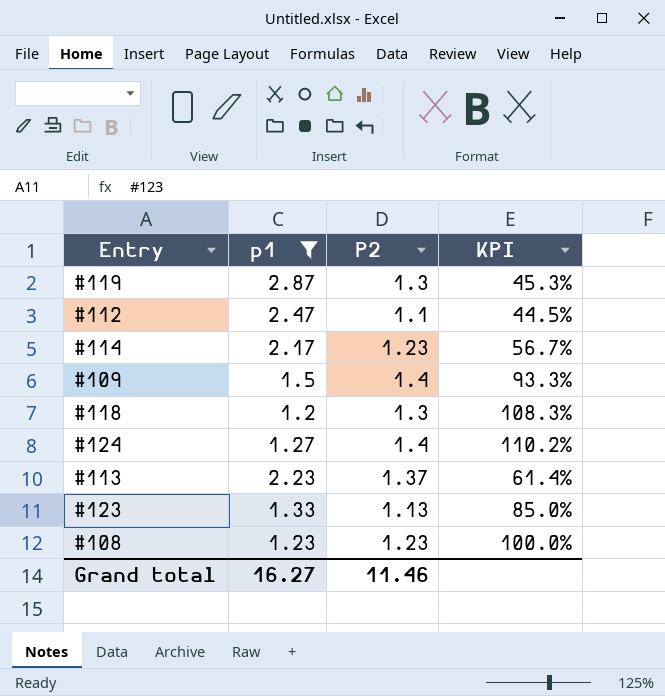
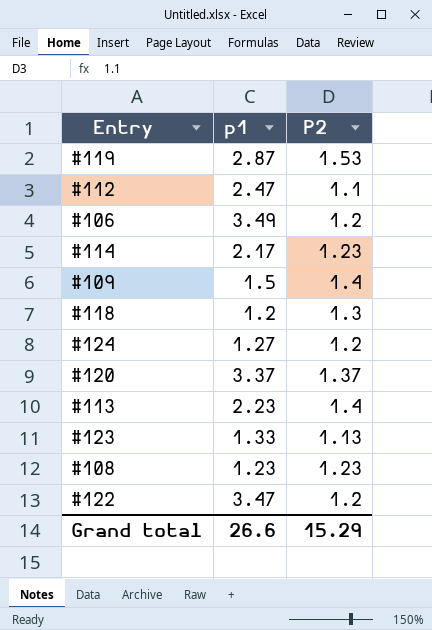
filter: p1 <= 2.87 -> none
column KPI | formula: [P2] / [p1] -> none
#119 | P2: 1.3 -> 1.53
#124 | P2: 1.4 -> 1.2
#113 | P2: 1.37 -> 1.4
Grand total | p1: 16.27 -> 26.6
Grand total | P2: 11.46 -> 15.29

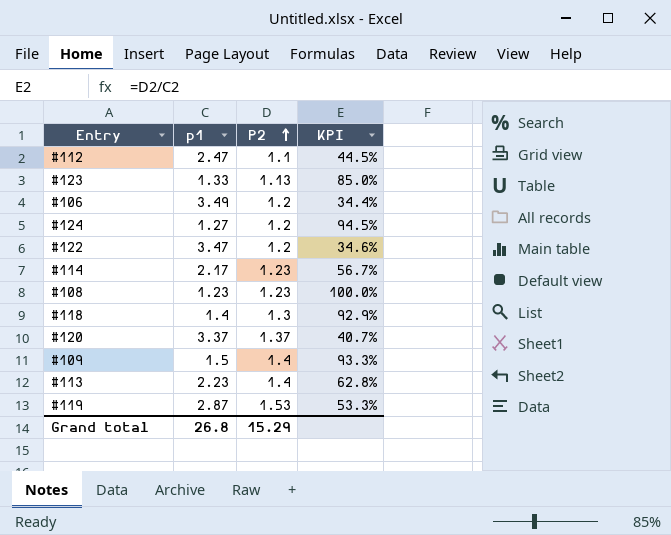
row order: none -> P2 ascending
column KPI | formula: none -> [P2] / [p1]
#118 | p1: 1.2 -> 1.4
Grand total | p1: 26.6 -> 26.8

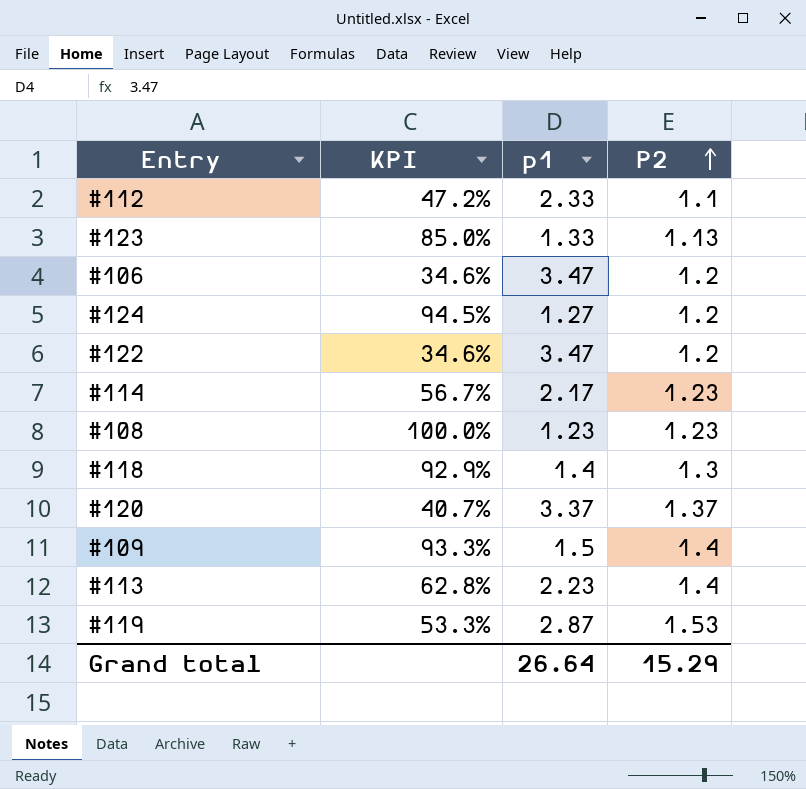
column KPI | position: 4 -> 2
#112 | KPI: 44.5% -> 47.2%
#112 | p1: 2.47 -> 2.33
#106 | KPI: 34.4% -> 34.6%
#106 | p1: 3.49 -> 3.47
Grand total | p1: 26.8 -> 26.64

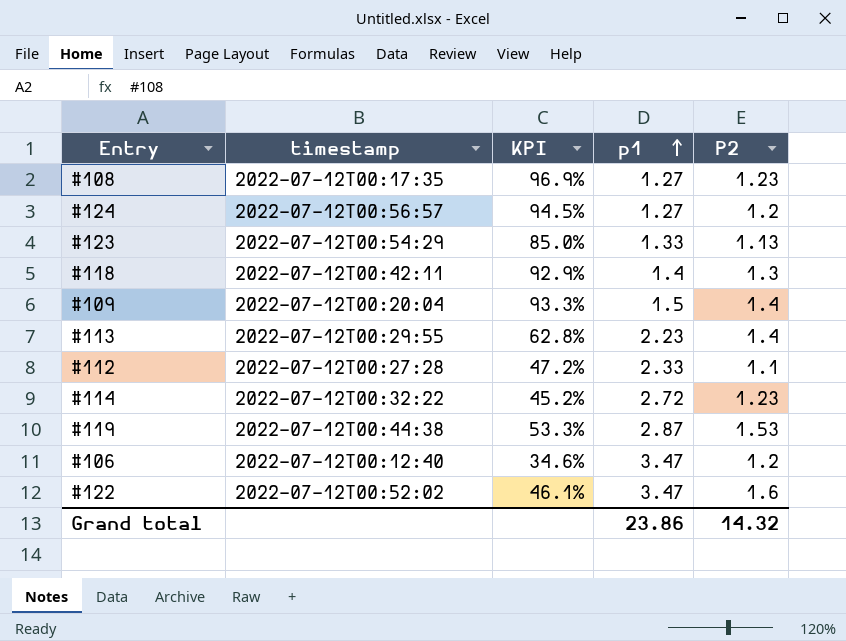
row order: P2 ascending -> p1 ascending
column timestamp | position: none -> 2
row #120: 40.7% | 3.37 | 1.37 -> none
#108 | KPI: 100.0% -> 96.9%
#108 | p1: 1.23 -> 1.27
#114 | KPI: 56.7% -> 45.2%
#114 | p1: 2.17 -> 2.72
#122 | KPI: 34.6% -> 46.1%
#122 | P2: 1.2 -> 1.6
Grand total | p1: 26.64 -> 23.86
Grand total | P2: 15.29 -> 14.32

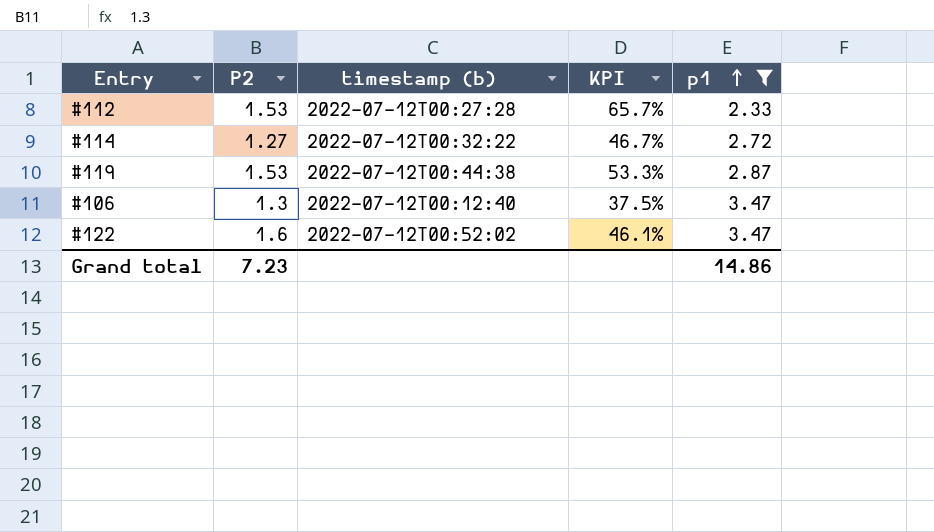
filter: none -> p1 >= 2.33
column P2 | position: 5 -> 2
column name: timestamp -> timestamp (b)
#112 | P2: 1.1 -> 1.53
#112 | KPI: 47.2% -> 65.7%
#114 | P2: 1.23 -> 1.27
#114 | KPI: 45.2% -> 46.7%
#106 | P2: 1.2 -> 1.3
#106 | KPI: 34.6% -> 37.5%
Grand total | P2: 14.32 -> 7.23
Grand total | p1: 23.86 -> 14.86

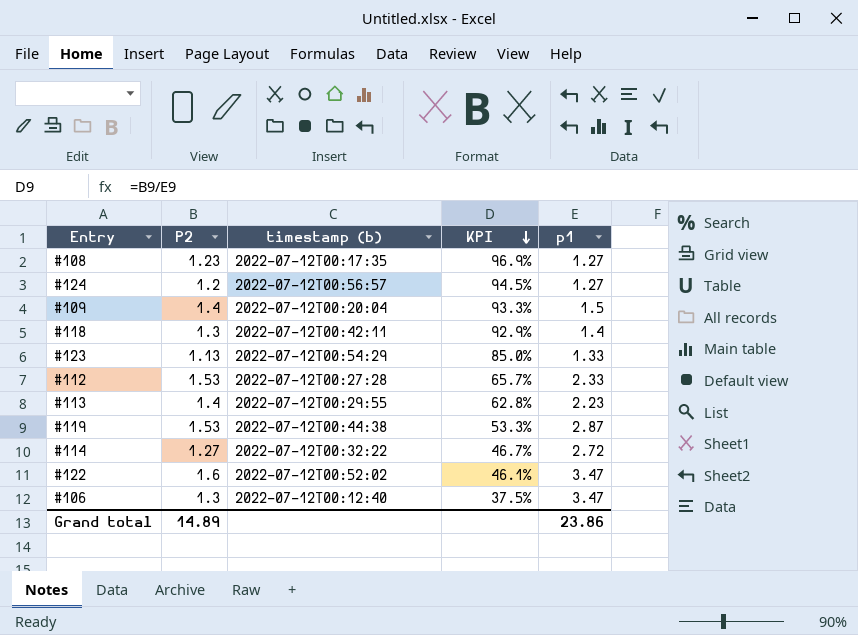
filter: p1 >= 2.33 -> none
row order: p1 ascending -> KPI descending
Grand total | P2: 7.23 -> 14.89
Grand total | p1: 14.86 -> 23.86

